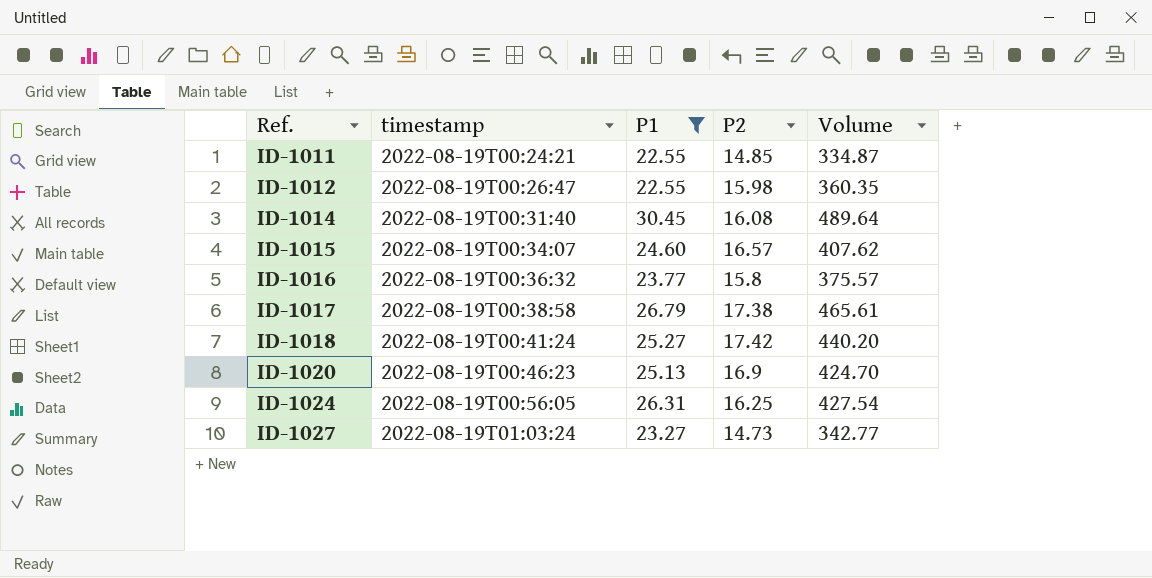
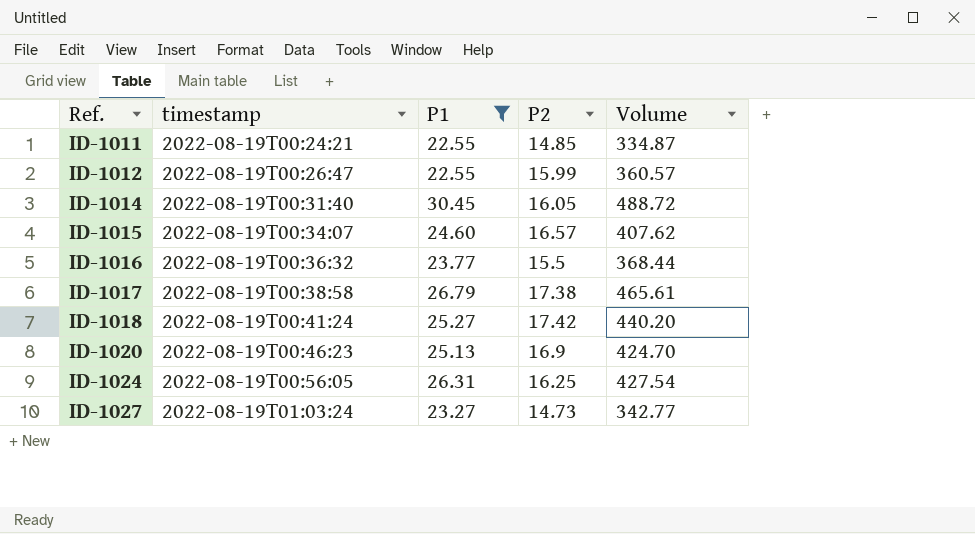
ID-1012 | P2: 15.98 -> 15.99
ID-1012 | Volume: 360.35 -> 360.57
ID-1014 | P2: 16.08 -> 16.05
ID-1014 | Volume: 489.64 -> 488.72
ID-1016 | P2: 15.8 -> 15.5
ID-1016 | Volume: 375.57 -> 368.44

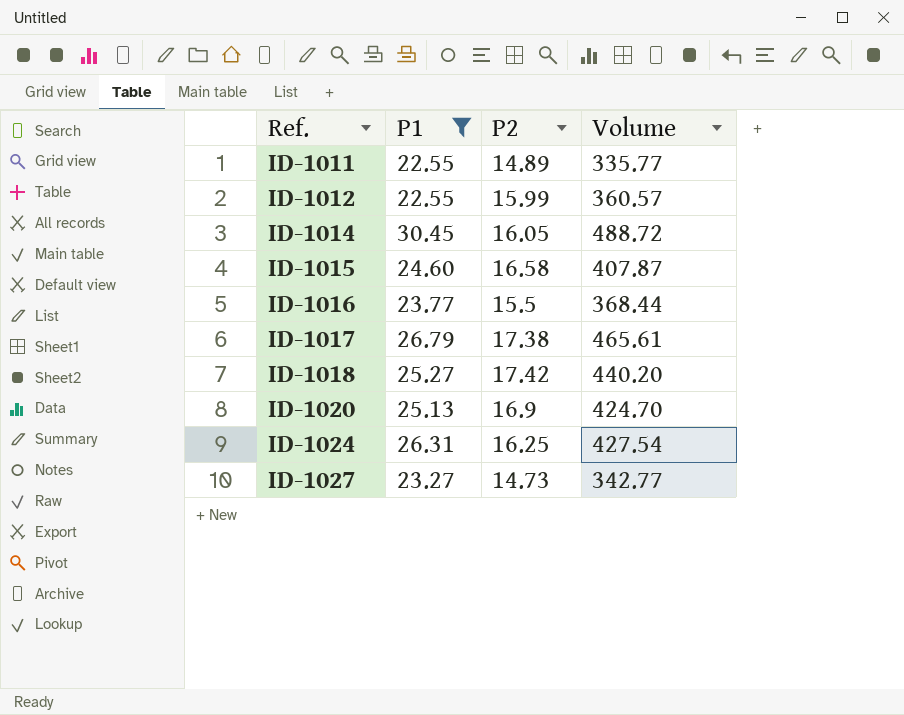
column timestamp | position: 2 -> none
ID-1011 | P2: 14.85 -> 14.89
ID-1011 | Volume: 334.87 -> 335.77
ID-1015 | P2: 16.57 -> 16.58
ID-1015 | Volume: 407.62 -> 407.87

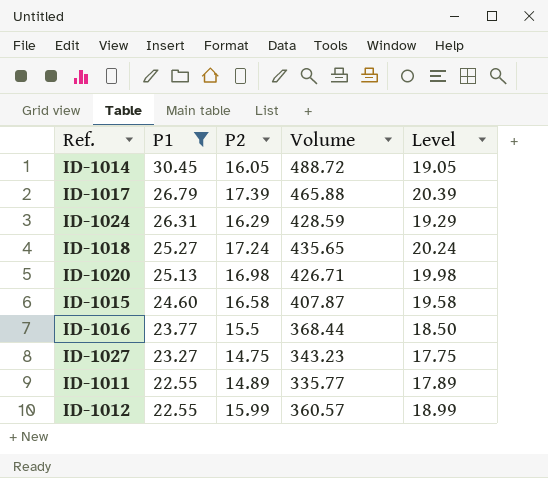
row order: Ref. ascending -> P1 descending
column Level | formula: none -> [P2] + 3
ID-1017 | P2: 17.38 -> 17.39
ID-1017 | Volume: 465.61 -> 465.88
ID-1024 | P2: 16.25 -> 16.29
ID-1024 | Volume: 427.54 -> 428.59
ID-1018 | P2: 17.42 -> 17.24
ID-1018 | Volume: 440.20 -> 435.65
ID-1020 | P2: 16.9 -> 16.98
ID-1020 | Volume: 424.70 -> 426.71
ID-1027 | P2: 14.73 -> 14.75
ID-1027 | Volume: 342.77 -> 343.23

